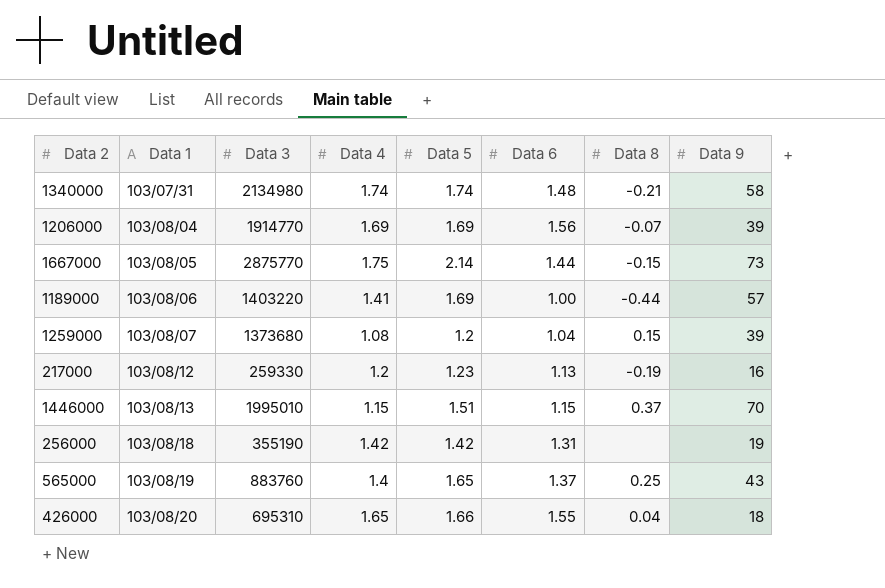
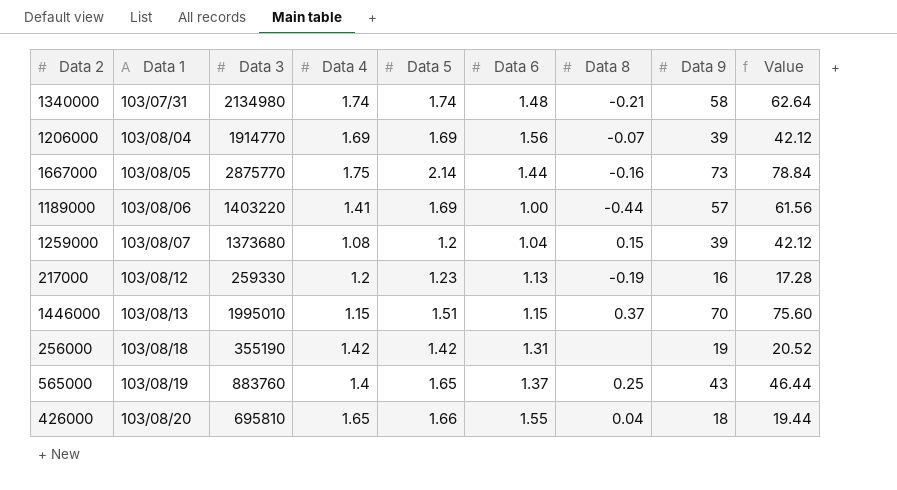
column Value | formula: none -> [Data 9] * 1.08
1667000 | Data 8: -0.15 -> -0.16
426000 | Data 3: 695310 -> 695810

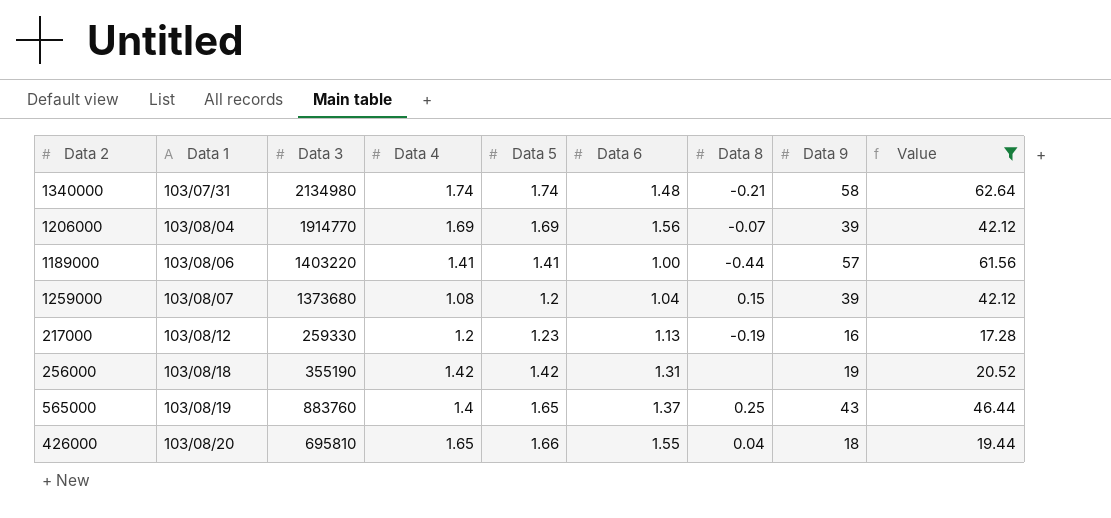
filter: none -> Value <= 62.64
1189000 | Data 5: 1.69 -> 1.41

